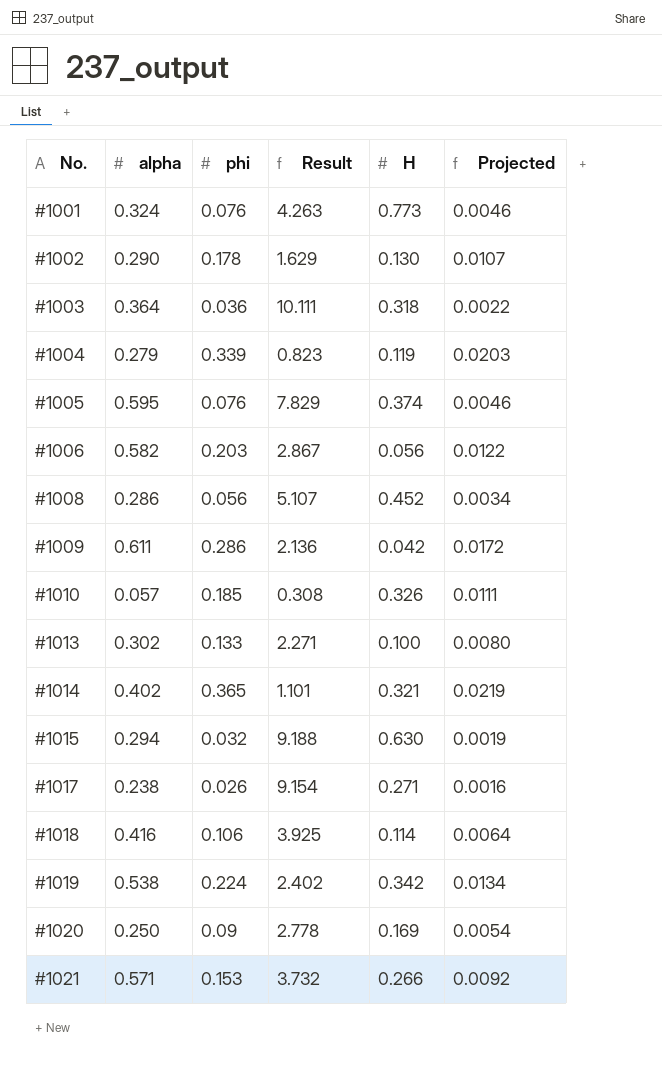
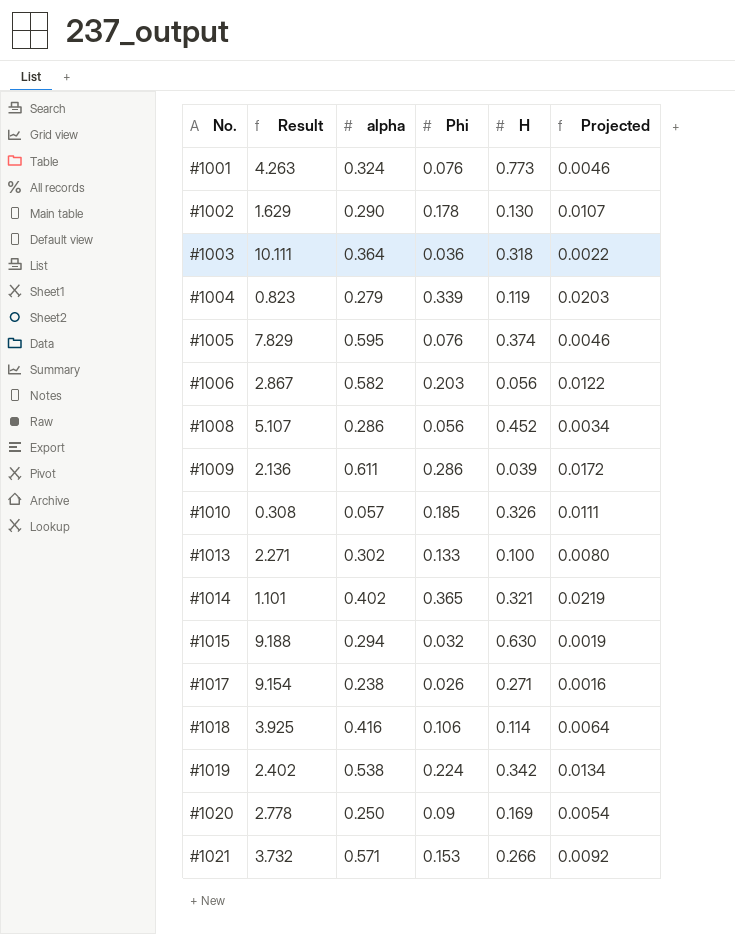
column Result | position: 4 -> 2
column name: phi -> Phi
#1009 | H: 0.042 -> 0.039

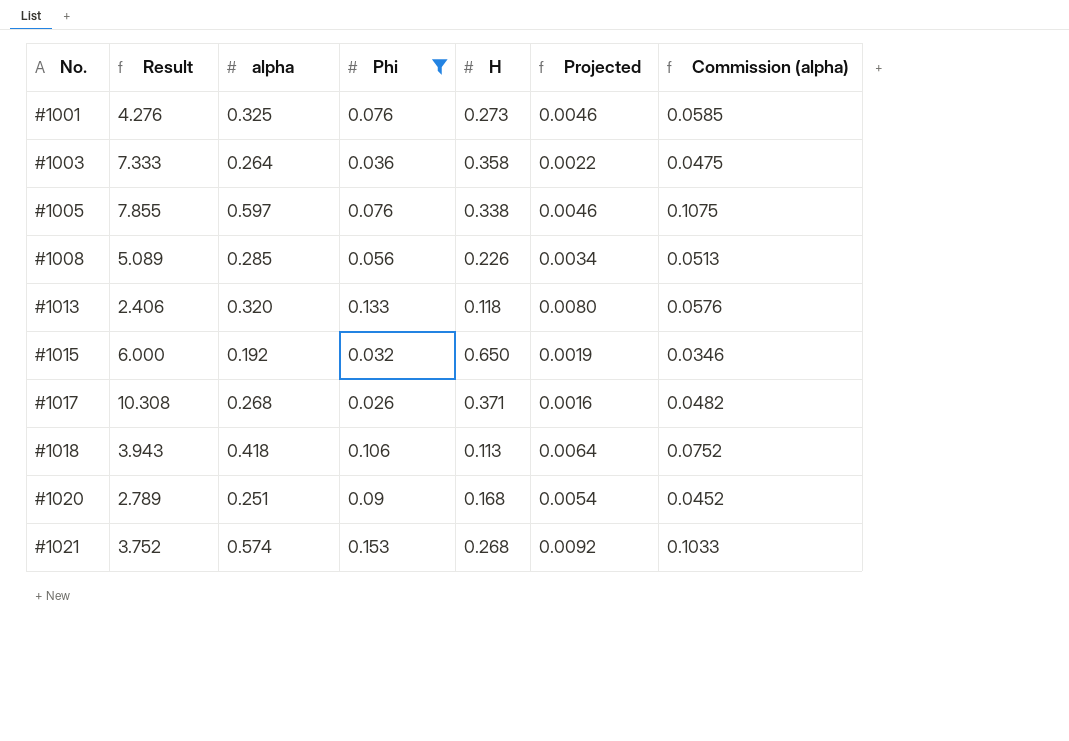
filter: none -> Phi <= 0.153
column Commission (alpha) | formula: none -> [alpha] * 0.18
#1001 | Result: 4.263 -> 4.276
#1001 | alpha: 0.324 -> 0.325
#1001 | H: 0.773 -> 0.273
#1003 | Result: 10.111 -> 7.333
#1003 | alpha: 0.364 -> 0.264
#1003 | H: 0.318 -> 0.358
#1005 | Result: 7.829 -> 7.855
#1005 | alpha: 0.595 -> 0.597
#1005 | H: 0.374 -> 0.338
#1008 | Result: 5.107 -> 5.089
#1008 | alpha: 0.286 -> 0.285
#1008 | H: 0.452 -> 0.226
#1013 | Result: 2.271 -> 2.406
#1013 | alpha: 0.302 -> 0.320
#1013 | H: 0.100 -> 0.118
#1015 | Result: 9.188 -> 6.000
#1015 | alpha: 0.294 -> 0.192
#1015 | H: 0.630 -> 0.650
#1017 | Result: 9.154 -> 10.308
#1017 | alpha: 0.238 -> 0.268
#1017 | H: 0.271 -> 0.371
#1018 | Result: 3.925 -> 3.943
#1018 | alpha: 0.416 -> 0.418
#1018 | H: 0.114 -> 0.113
#1020 | Result: 2.778 -> 2.789
#1020 | alpha: 0.250 -> 0.251
#1020 | H: 0.169 -> 0.168
#1021 | Result: 3.732 -> 3.752
#1021 | alpha: 0.571 -> 0.574
#1021 | H: 0.266 -> 0.268

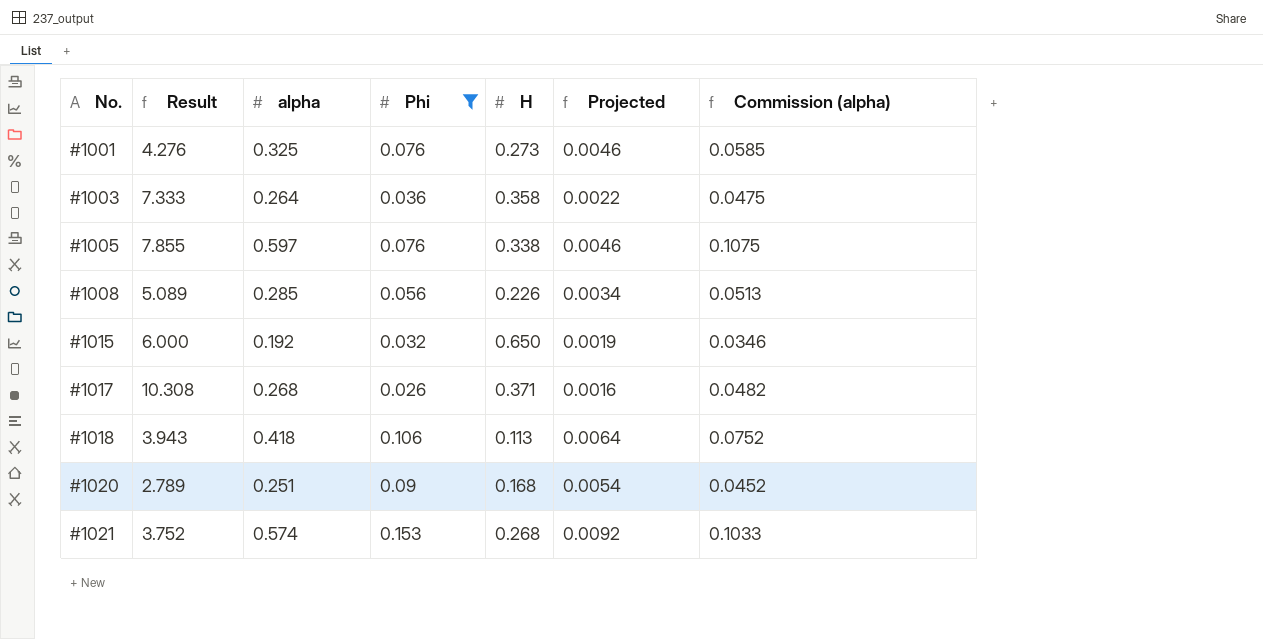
row #1013: 2.406 | 0.320 | 0.133 | 0.118 | 0.0080 | 0.0576 -> none

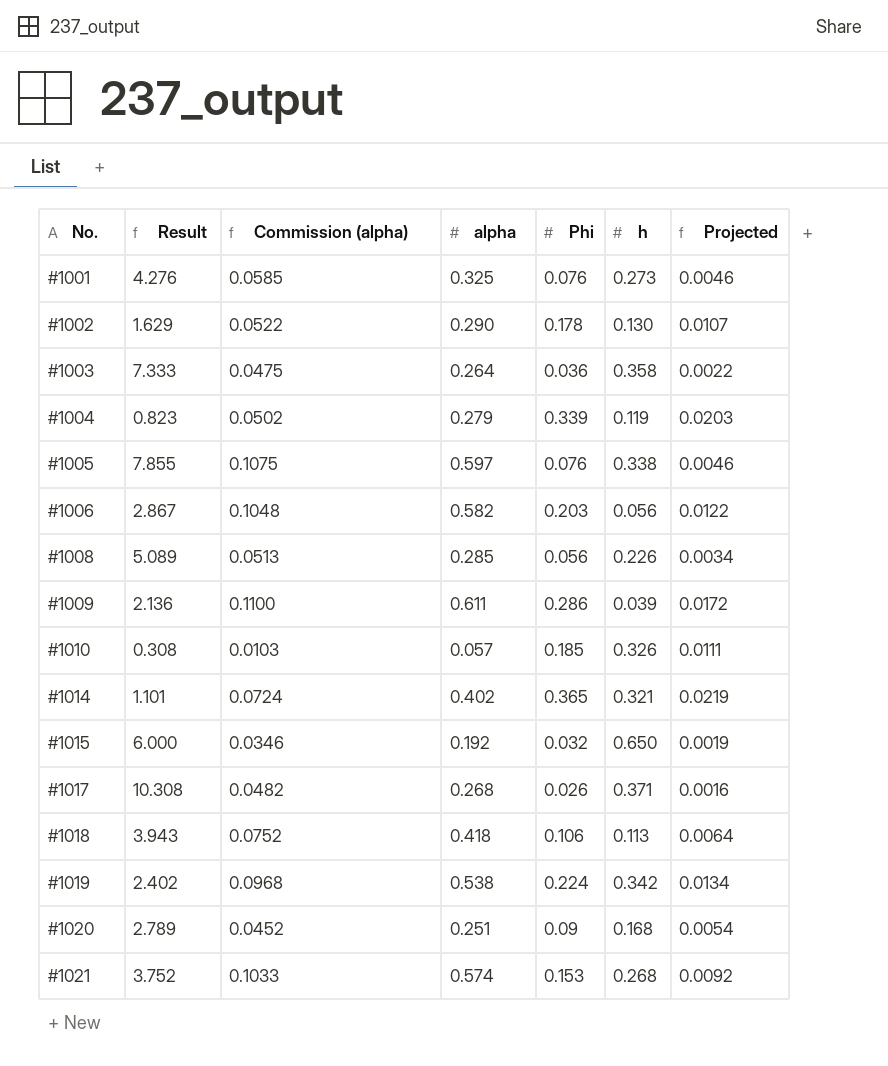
filter: Phi <= 0.153 -> none
column Commission (alpha) | position: 7 -> 3
column name: H -> h

